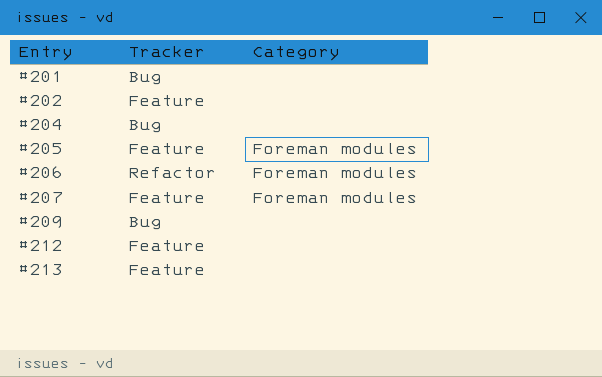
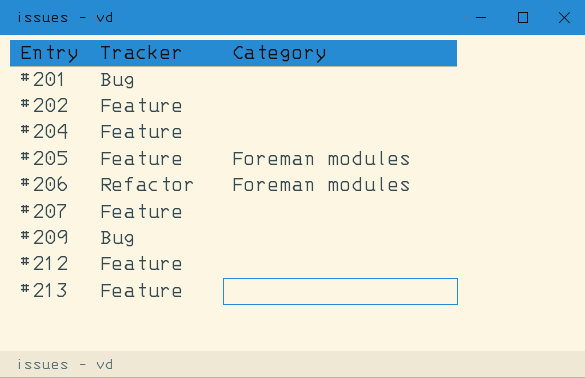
#204 | Tracker: Bug -> Feature
#207 | Category: Foreman modules -> none

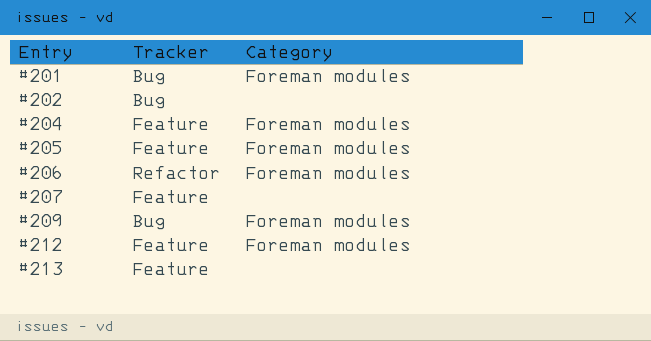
#201 | Category: none -> Foreman modules
#202 | Tracker: Feature -> Bug
#204 | Category: none -> Foreman modules
#209 | Category: none -> Foreman modules
#212 | Category: none -> Foreman modules

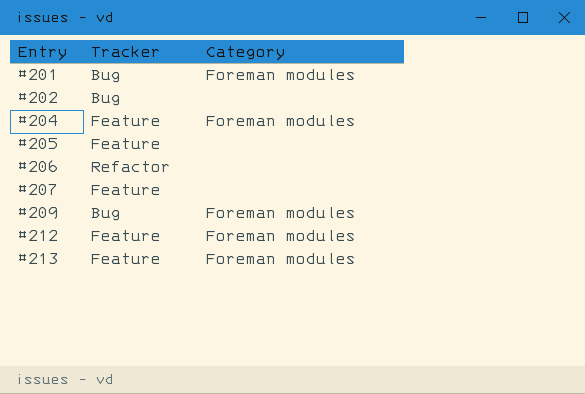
#205 | Category: Foreman modules -> none
#206 | Category: Foreman modules -> none
#213 | Category: none -> Foreman modules

